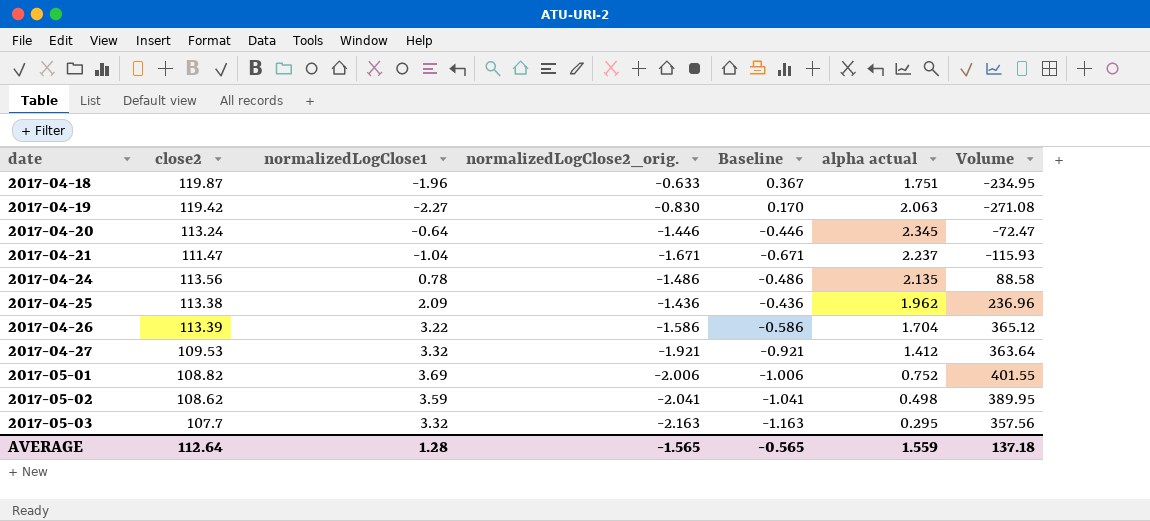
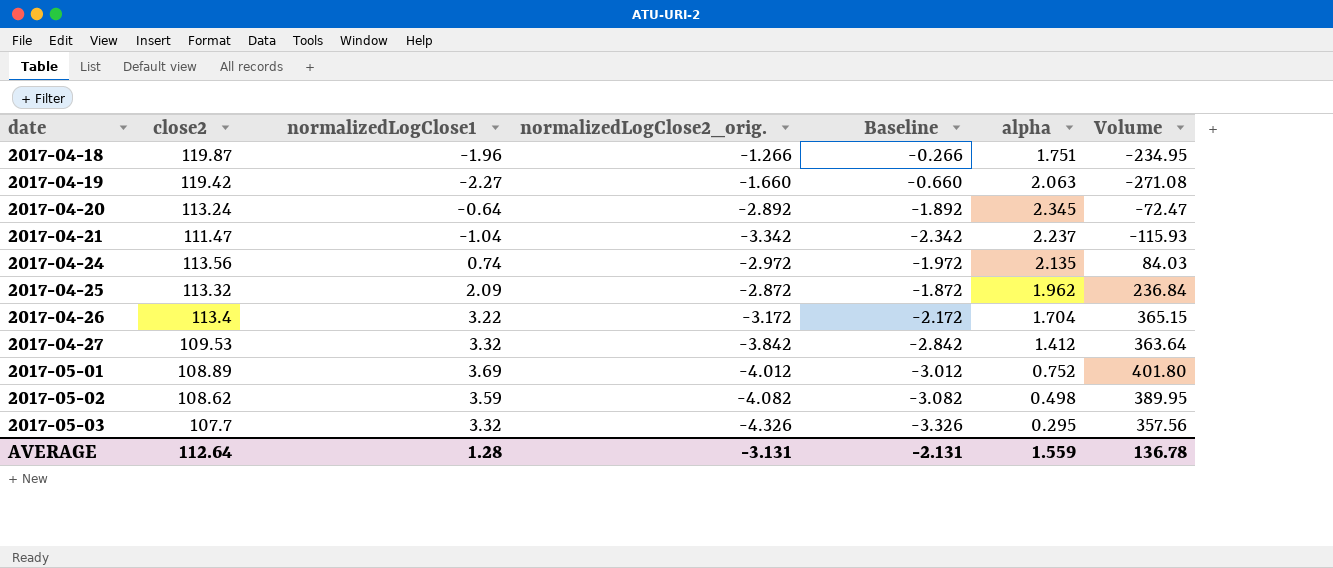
column name: alpha actual -> alpha
2017-04-18 | normalizedLogClose2_orig.: -0.633 -> -1.266
2017-04-18 | Baseline: 0.367 -> -0.266
2017-04-19 | normalizedLogClose2_orig.: -0.830 -> -1.660
2017-04-19 | Baseline: 0.170 -> -0.660
2017-04-20 | normalizedLogClose2_orig.: -1.446 -> -2.892
2017-04-20 | Baseline: -0.446 -> -1.892
2017-04-21 | normalizedLogClose2_orig.: -1.671 -> -3.342
2017-04-21 | Baseline: -0.671 -> -2.342
2017-04-24 | normalizedLogClose1: 0.78 -> 0.74
2017-04-24 | normalizedLogClose2_orig.: -1.486 -> -2.972
2017-04-24 | Baseline: -0.486 -> -1.972
2017-04-24 | Volume: 88.58 -> 84.03
2017-04-25 | close2: 113.38 -> 113.32
2017-04-25 | normalizedLogClose2_orig.: -1.436 -> -2.872
2017-04-25 | Baseline: -0.436 -> -1.872
2017-04-25 | Volume: 236.96 -> 236.84
2017-04-26 | close2: 113.39 -> 113.4
2017-04-26 | normalizedLogClose2_orig.: -1.586 -> -3.172
2017-04-26 | Baseline: -0.586 -> -2.172
2017-04-26 | Volume: 365.12 -> 365.15
2017-04-27 | normalizedLogClose2_orig.: -1.921 -> -3.842
2017-04-27 | Baseline: -0.921 -> -2.842
2017-05-01 | close2: 108.82 -> 108.89
2017-05-01 | normalizedLogClose2_orig.: -2.006 -> -4.012
2017-05-01 | Baseline: -1.006 -> -3.012
2017-05-01 | Volume: 401.55 -> 401.80
2017-05-02 | normalizedLogClose2_orig.: -2.041 -> -4.082
2017-05-02 | Baseline: -1.041 -> -3.082
2017-05-03 | normalizedLogClose2_orig.: -2.163 -> -4.326
2017-05-03 | Baseline: -1.163 -> -3.326
AVERAGE | normalizedLogClose2_orig.: -1.565 -> -3.131
AVERAGE | Baseline: -0.565 -> -2.131
AVERAGE | Volume: 137.18 -> 136.78

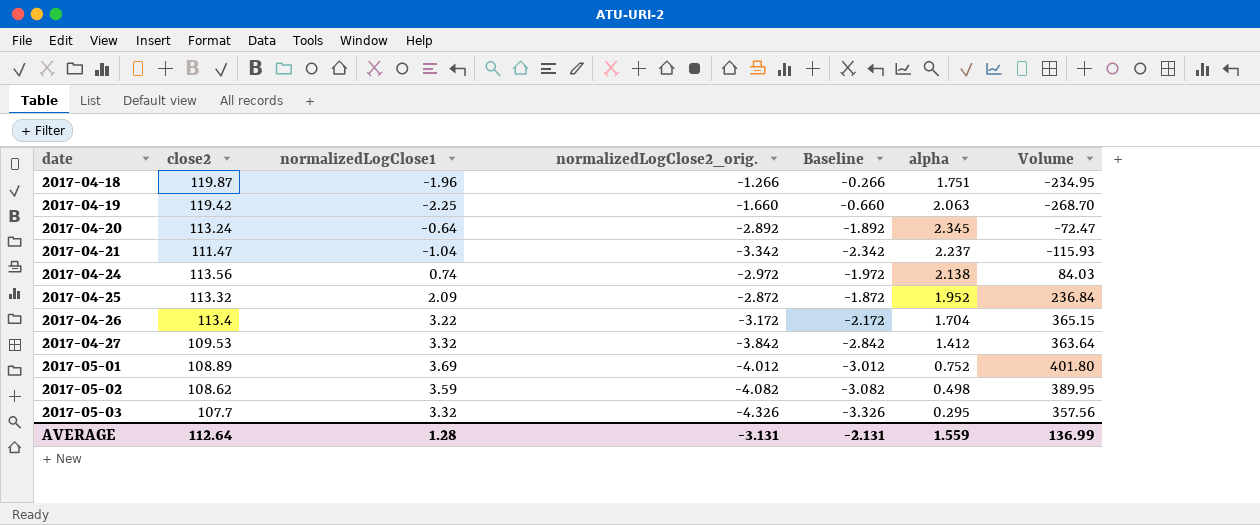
2017-04-19 | normalizedLogClose1: -2.27 -> -2.25
2017-04-19 | Volume: -271.08 -> -268.70
2017-04-24 | alpha: 2.135 -> 2.138
2017-04-25 | alpha: 1.962 -> 1.952
AVERAGE | Volume: 136.78 -> 136.99

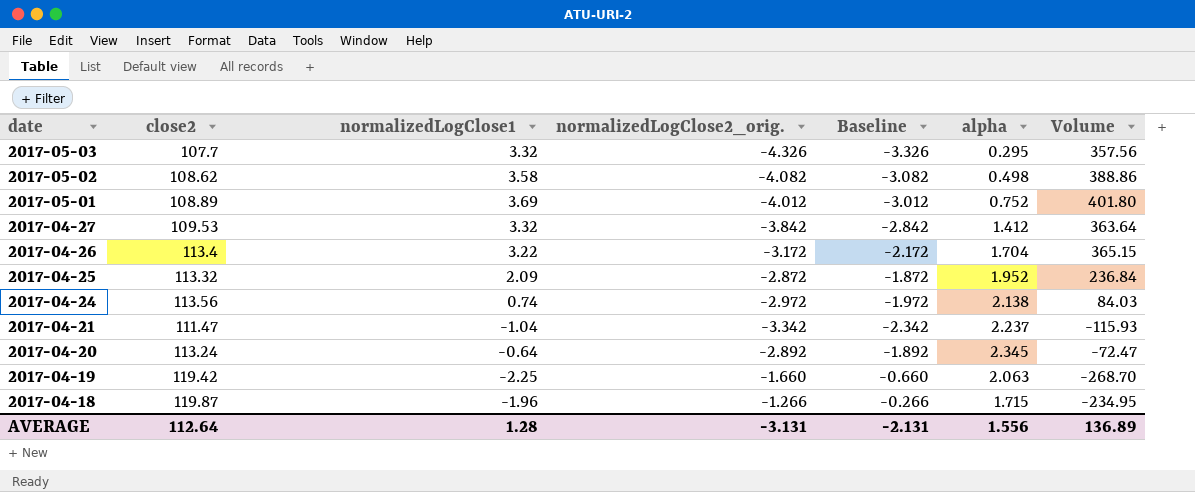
row order: date ascending -> date descending
2017-05-02 | normalizedLogClose1: 3.59 -> 3.58
2017-05-02 | Volume: 389.95 -> 388.86
2017-04-18 | alpha: 1.751 -> 1.715
AVERAGE | alpha: 1.559 -> 1.556
AVERAGE | Volume: 136.99 -> 136.89

